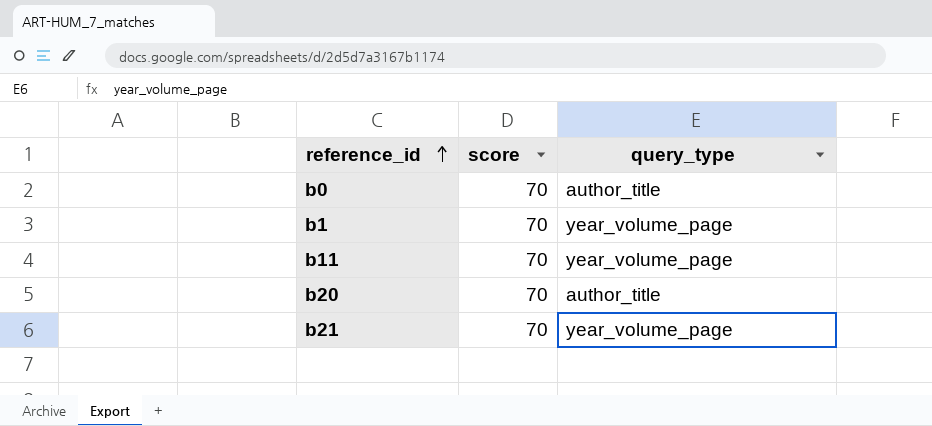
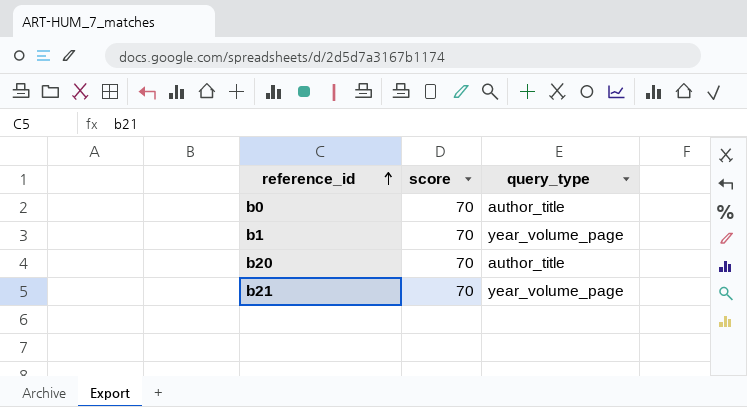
row b11: 70 | year_volume_page -> none

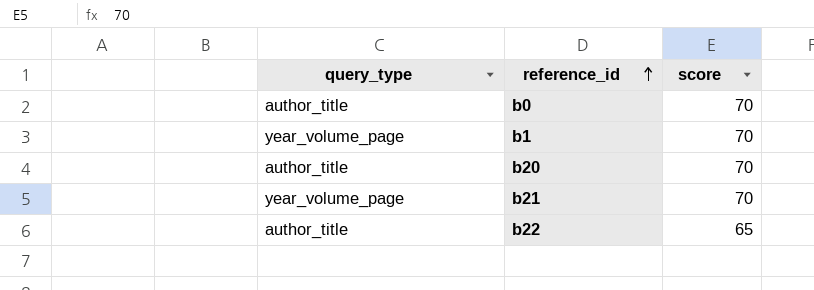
column query_type | position: 3 -> 1
row b22: none -> author_title | 65

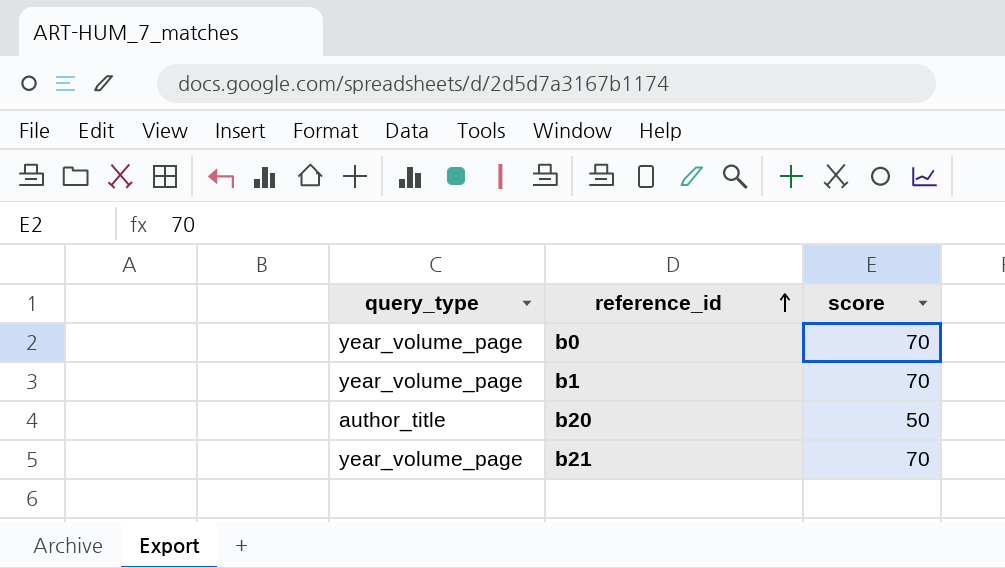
row b22: author_title | 65 -> none
b0 | query_type: author_title -> year_volume_page
b20 | score: 70 -> 50

